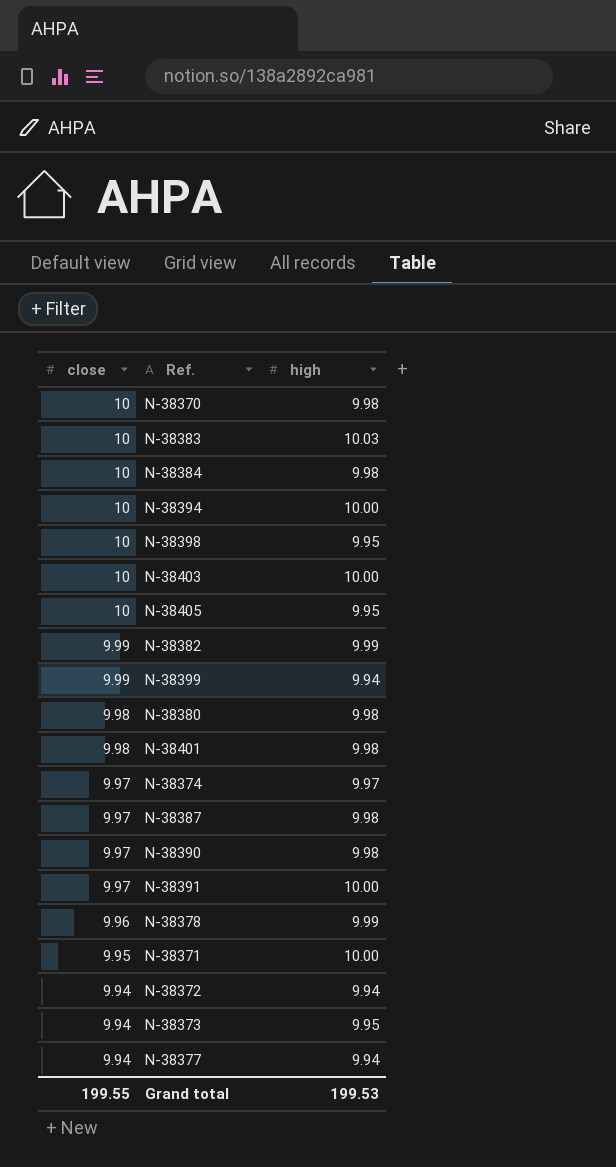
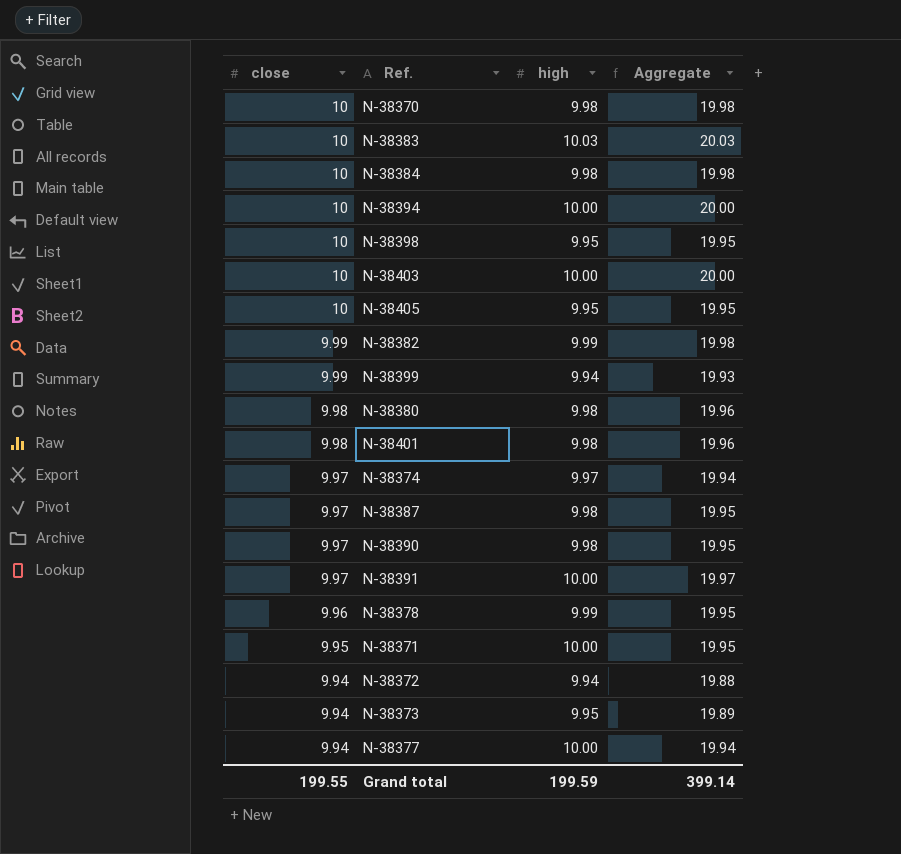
column Aggregate | formula: none -> [close] + [high]
N-38377 | high: 9.94 -> 10.00
Grand total | high: 199.53 -> 199.59

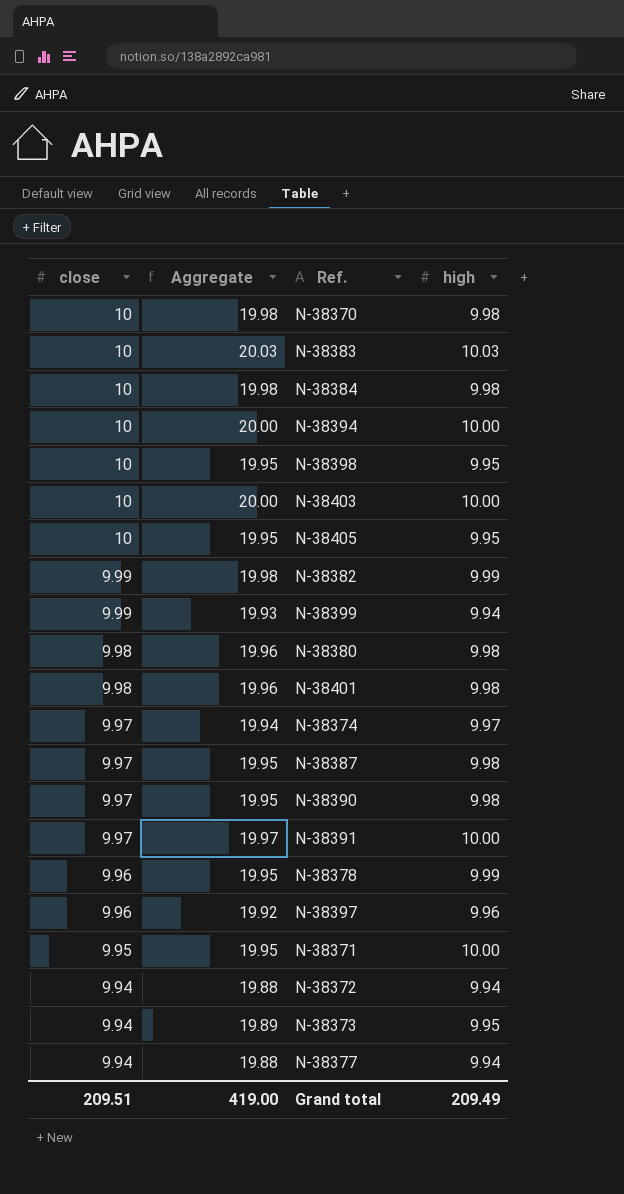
column Aggregate | position: 4 -> 2
row N-38397: none -> 9.96 | 19.92 | 9.96
N-38377 | Aggregate: 19.94 -> 19.88
N-38377 | high: 10.00 -> 9.94
Grand total | close: 199.55 -> 209.51
Grand total | Aggregate: 399.14 -> 419.00
Grand total | high: 199.59 -> 209.49

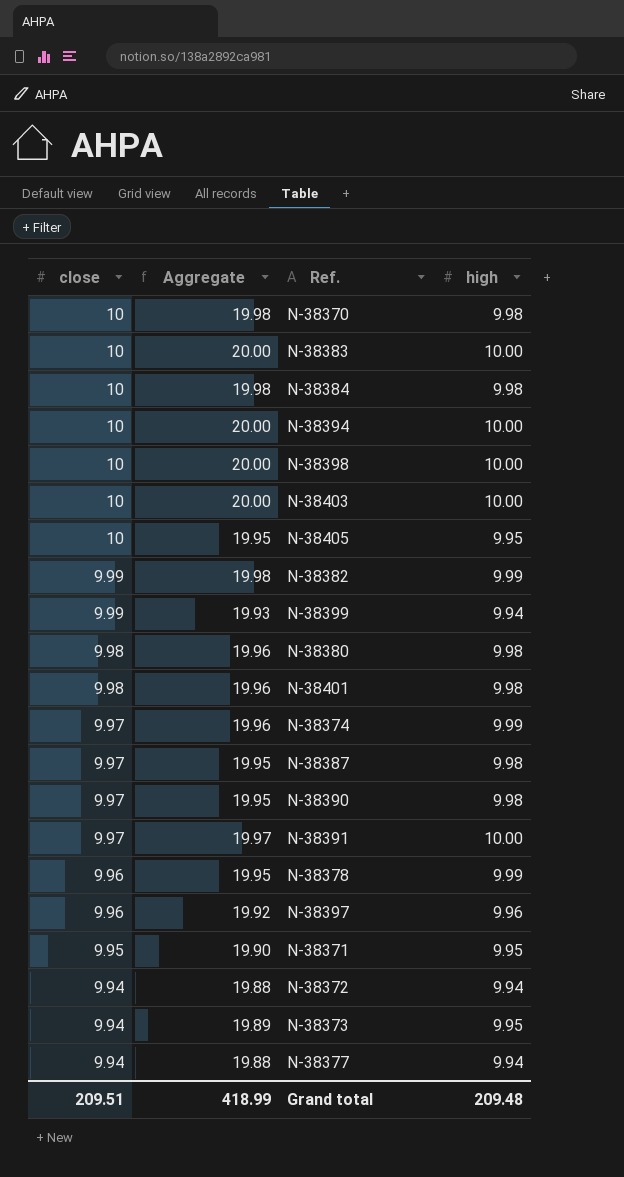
N-38383 | Aggregate: 20.03 -> 20.00
N-38383 | high: 10.03 -> 10.00
N-38398 | Aggregate: 19.95 -> 20.00
N-38398 | high: 9.95 -> 10.00
N-38374 | Aggregate: 19.94 -> 19.96
N-38374 | high: 9.97 -> 9.99
N-38371 | Aggregate: 19.95 -> 19.90
N-38371 | high: 10.00 -> 9.95
Grand total | Aggregate: 419.00 -> 418.99
Grand total | high: 209.49 -> 209.48

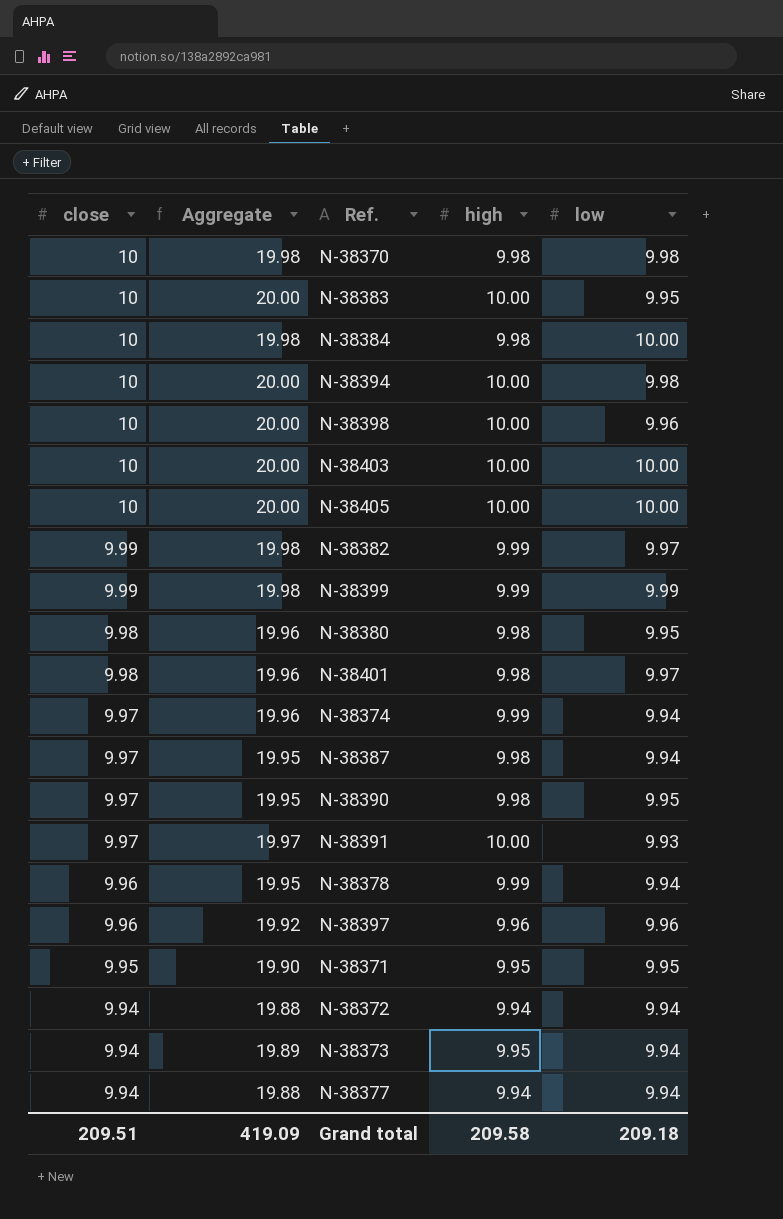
column low | position: none -> 5
N-38405 | Aggregate: 19.95 -> 20.00
N-38405 | high: 9.95 -> 10.00
N-38399 | Aggregate: 19.93 -> 19.98
N-38399 | high: 9.94 -> 9.99
Grand total | Aggregate: 418.99 -> 419.09
Grand total | high: 209.48 -> 209.58

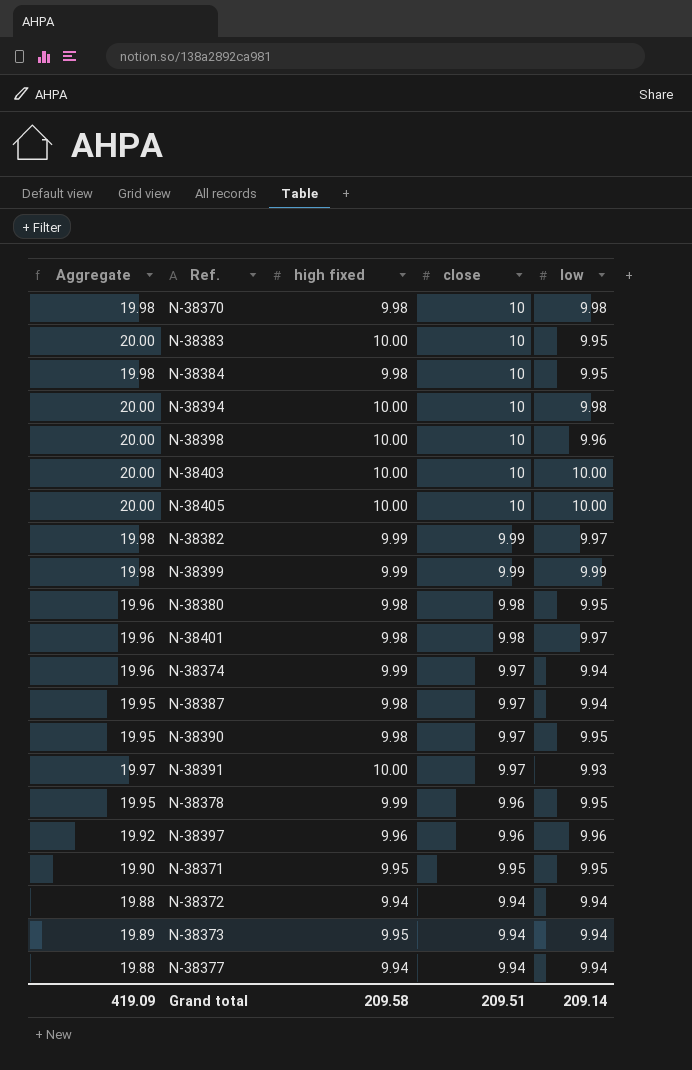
column name: high -> high fixed
column close | position: 1 -> 4
N-38384 | low: 10.00 -> 9.95
N-38378 | low: 9.94 -> 9.95
Grand total | low: 209.18 -> 209.14

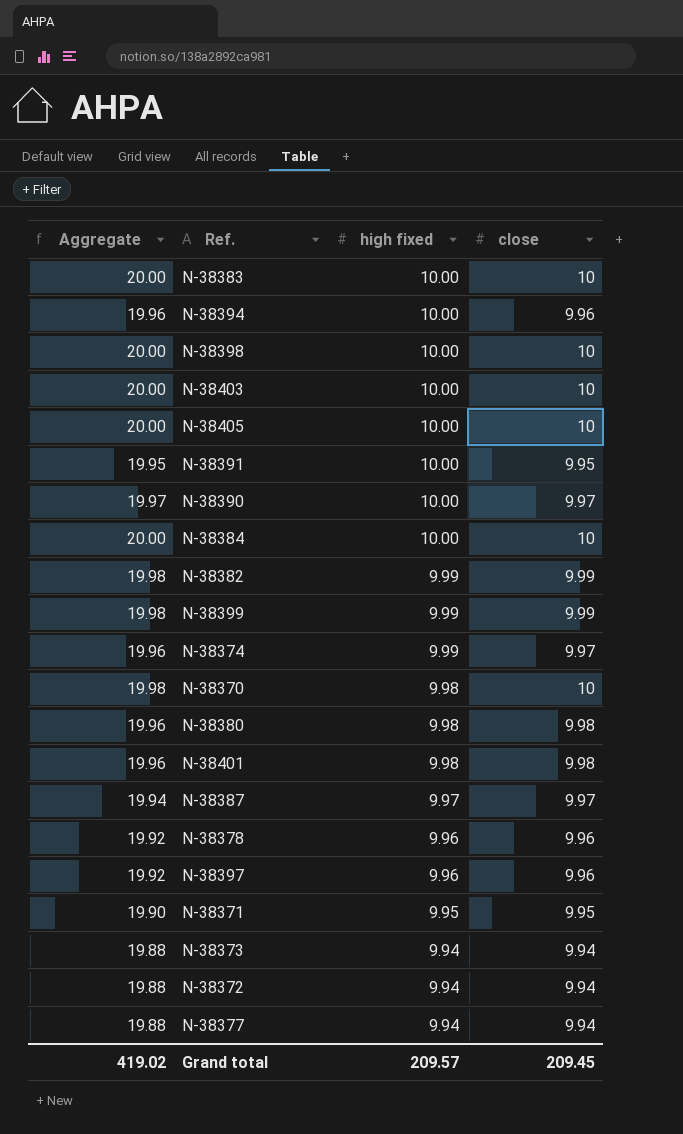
row order: close descending -> high fixed descending
column low | position: 5 -> none
N-38394 | Aggregate: 20.00 -> 19.96
N-38394 | close: 10 -> 9.96
N-38391 | Aggregate: 19.97 -> 19.95
N-38391 | close: 9.97 -> 9.95
N-38390 | Aggregate: 19.95 -> 19.97
N-38390 | high fixed: 9.98 -> 10.00
N-38384 | Aggregate: 19.98 -> 20.00
N-38384 | high fixed: 9.98 -> 10.00
N-38387 | Aggregate: 19.95 -> 19.94
N-38387 | high fixed: 9.98 -> 9.97
N-38378 | Aggregate: 19.95 -> 19.92
N-38378 | high fixed: 9.99 -> 9.96
N-38373 | Aggregate: 19.89 -> 19.88
N-38373 | high fixed: 9.95 -> 9.94
Grand total | Aggregate: 419.09 -> 419.02
Grand total | high fixed: 209.58 -> 209.57
Grand total | close: 209.51 -> 209.45

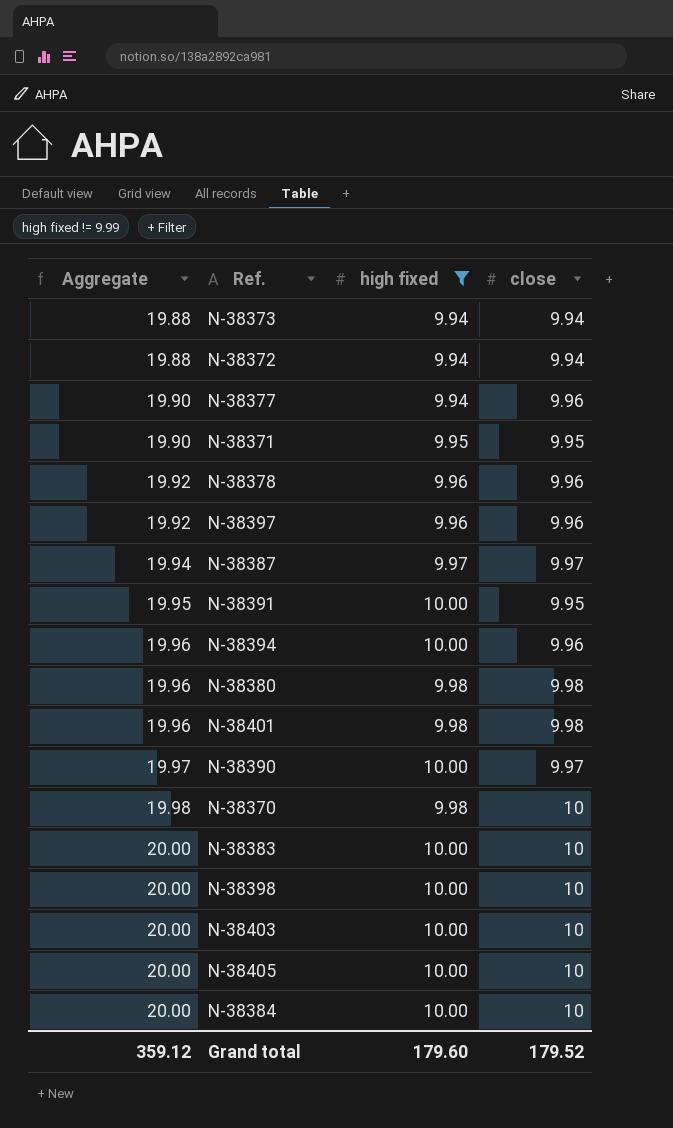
filter: none -> high fixed != 9.99
row order: high fixed descending -> Aggregate ascending
N-38377 | Aggregate: 19.88 -> 19.90
N-38377 | close: 9.94 -> 9.96
Grand total | Aggregate: 419.02 -> 359.12
Grand total | high fixed: 209.57 -> 179.60
Grand total | close: 209.45 -> 179.52

